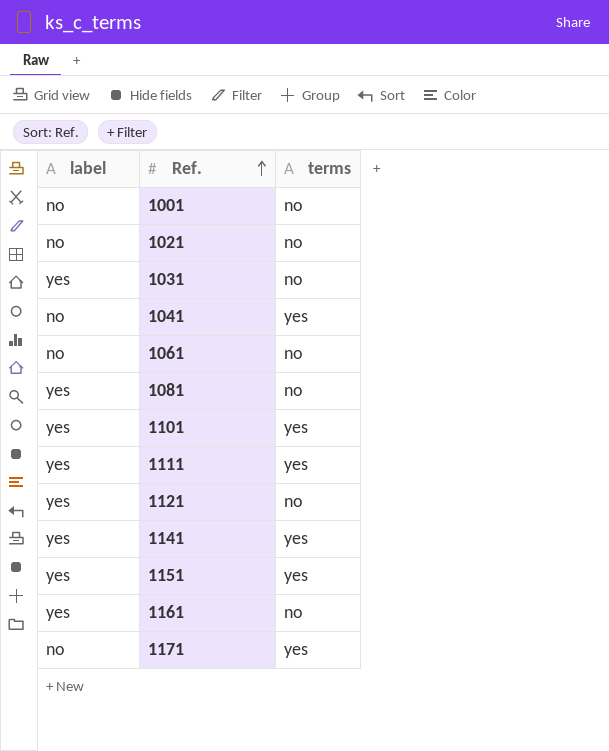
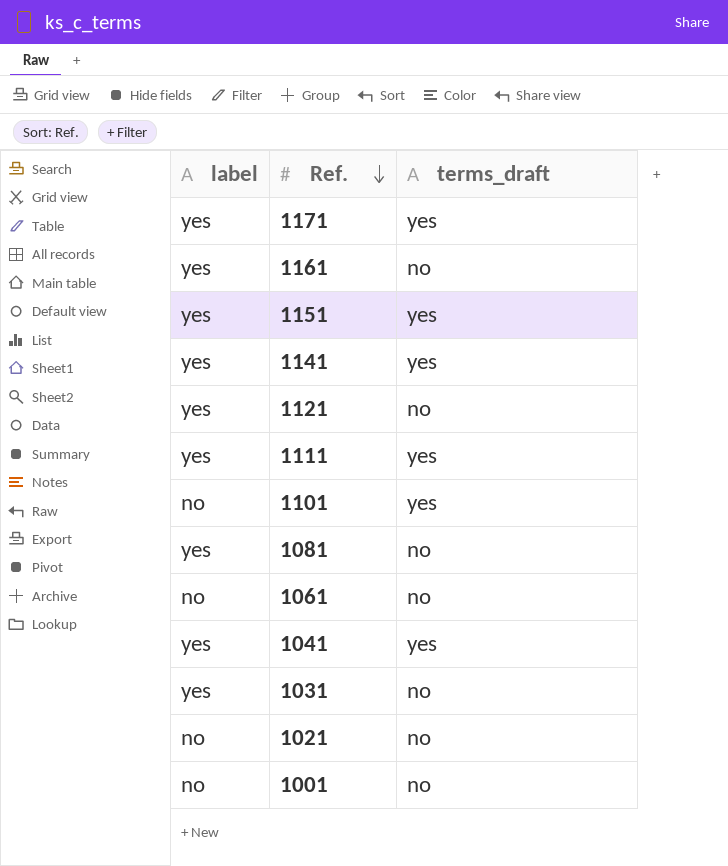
row order: Ref. ascending -> Ref. descending
column name: terms -> terms_draft
1171 | label: no -> yes
1101 | label: yes -> no
1041 | label: no -> yes

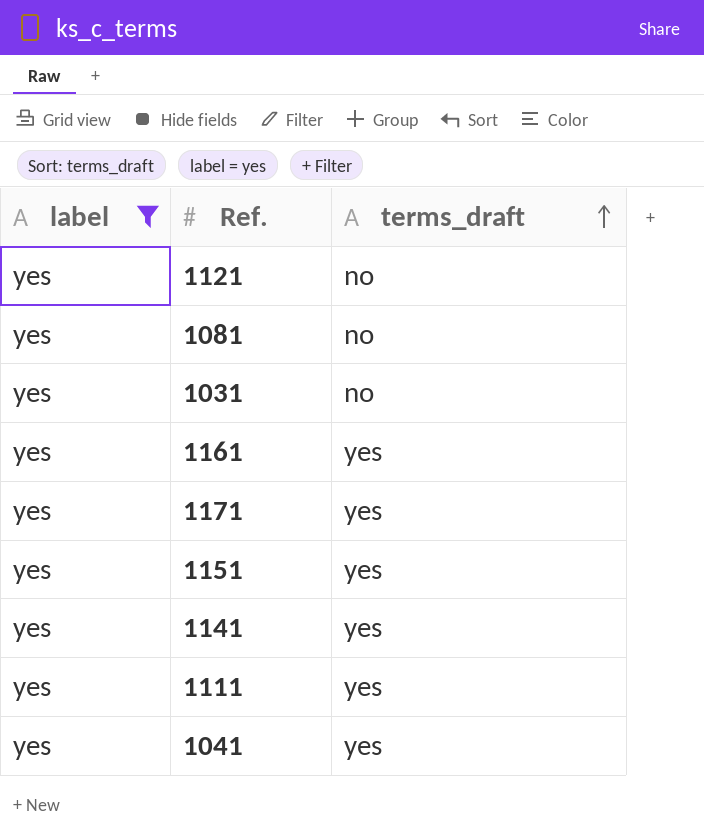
filter: none -> label = yes
row order: Ref. descending -> terms_draft ascending
1161 | terms_draft: no -> yes

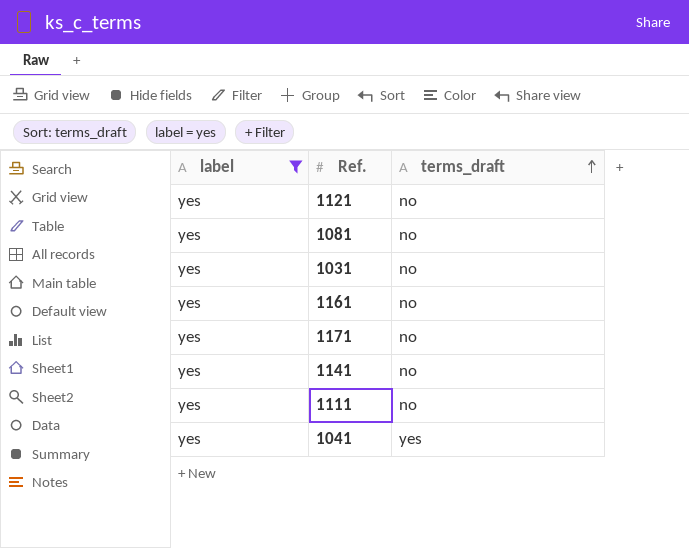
row 1151: yes | yes -> none
1161 | terms_draft: yes -> no
1171 | terms_draft: yes -> no
1141 | terms_draft: yes -> no
1111 | terms_draft: yes -> no

